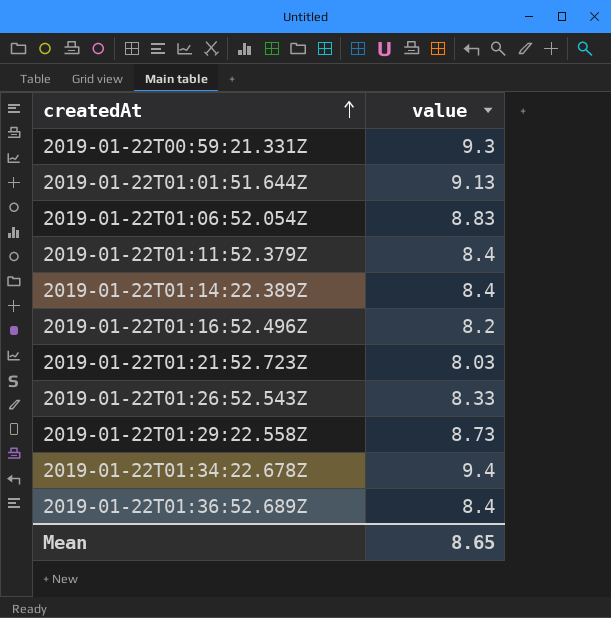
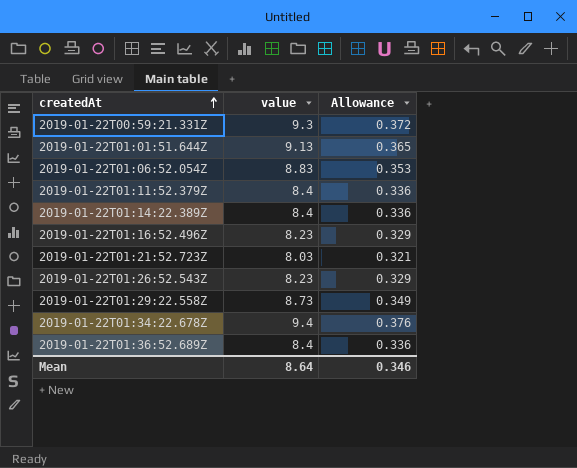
column Allowance | formula: none -> [value] * 0.04
2019-01-22T01:16:52.496Z | value: 8.2 -> 8.23
2019-01-22T01:26:52.543Z | value: 8.33 -> 8.23
Mean | value: 8.65 -> 8.64

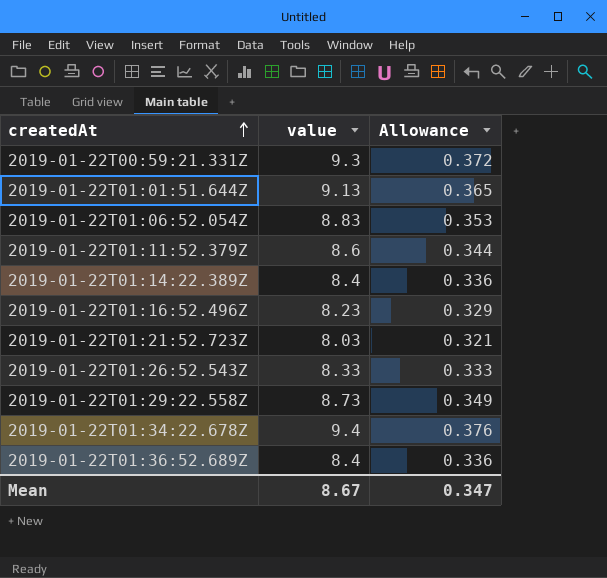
2019-01-22T01:11:52.379Z | value: 8.4 -> 8.6
2019-01-22T01:11:52.379Z | Allowance: 0.336 -> 0.344
2019-01-22T01:26:52.543Z | value: 8.23 -> 8.33
2019-01-22T01:26:52.543Z | Allowance: 0.329 -> 0.333
Mean | value: 8.64 -> 8.67
Mean | Allowance: 0.346 -> 0.347

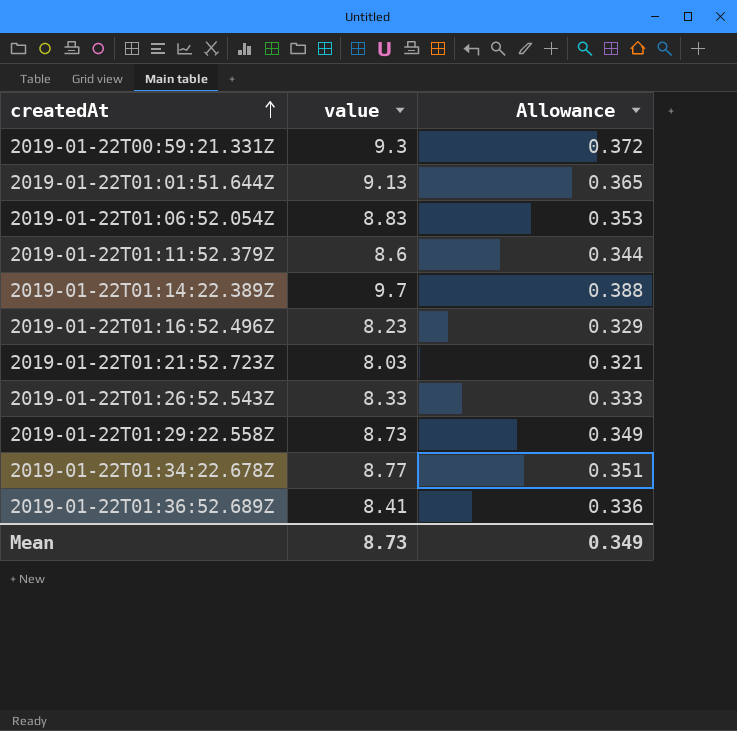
2019-01-22T01:14:22.389Z | value: 8.4 -> 9.7
2019-01-22T01:14:22.389Z | Allowance: 0.336 -> 0.388
2019-01-22T01:34:22.678Z | value: 9.4 -> 8.77
2019-01-22T01:34:22.678Z | Allowance: 0.376 -> 0.351
2019-01-22T01:36:52.689Z | value: 8.4 -> 8.41
Mean | value: 8.67 -> 8.73
Mean | Allowance: 0.347 -> 0.349

